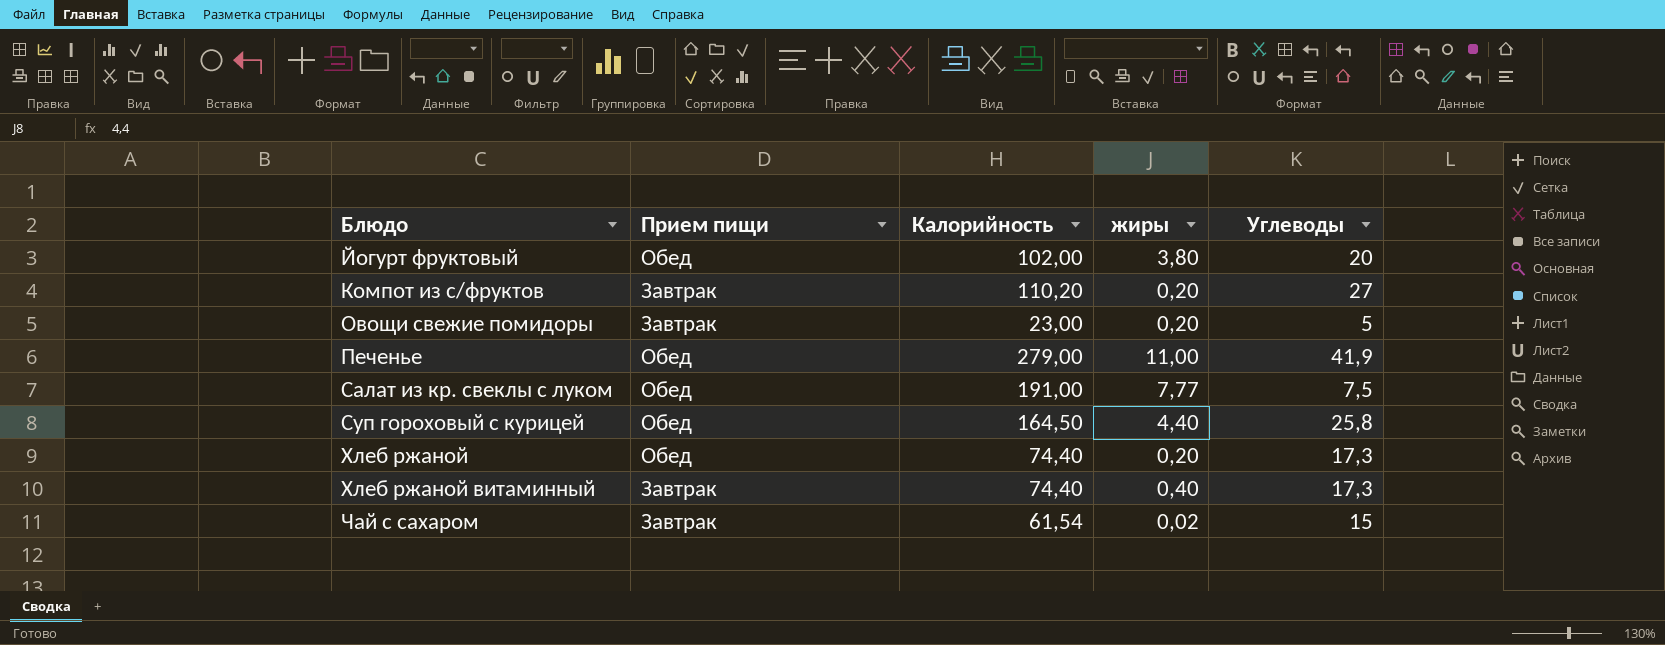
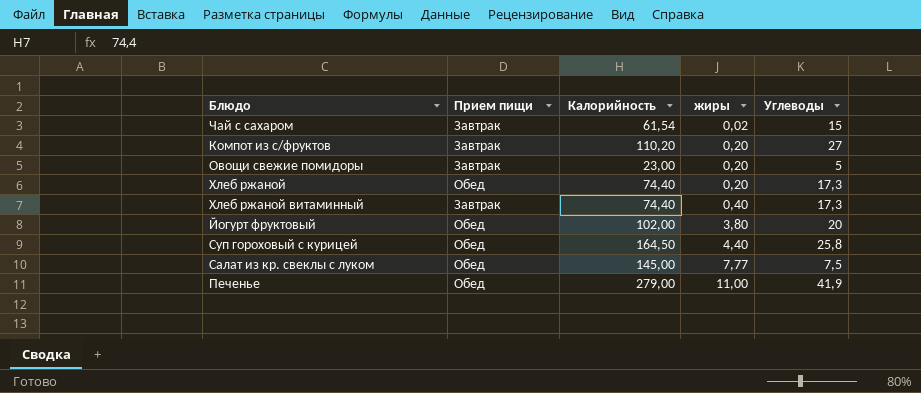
row order: Блюдо ascending -> жиры ascending
Салат из кр. свеклы с луком | Калорийность: 191,00 -> 145,00

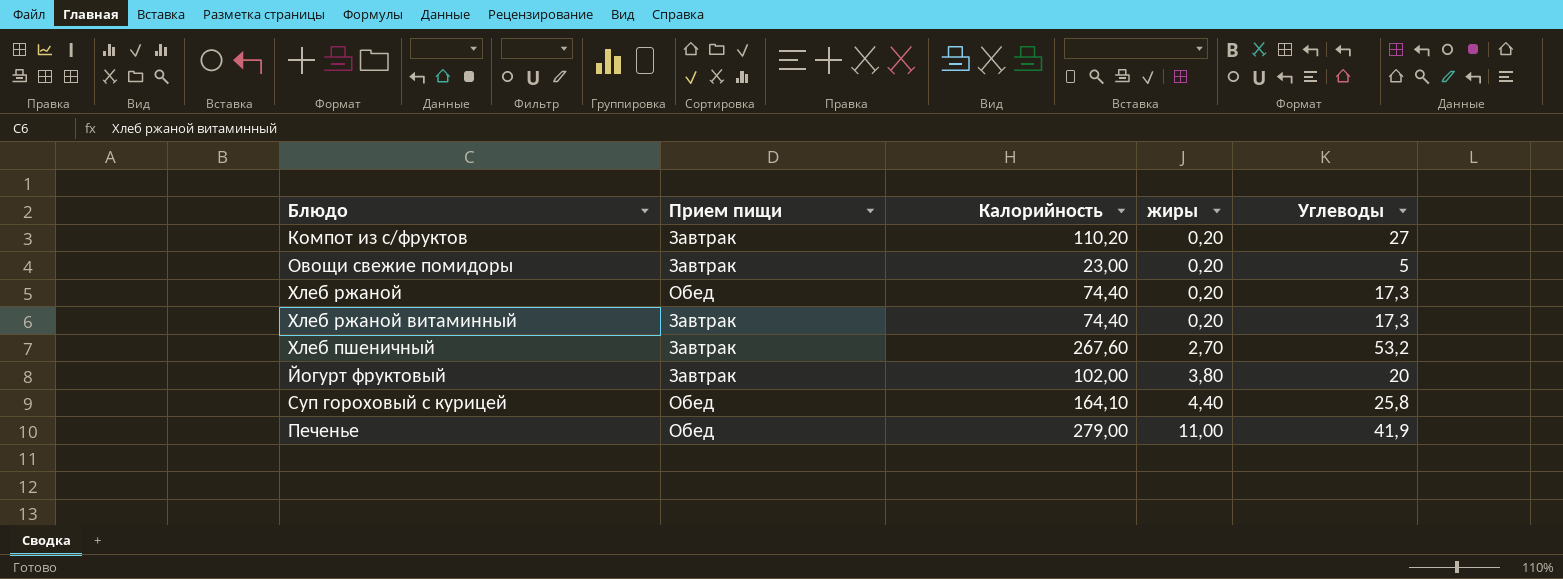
row Чай с сахаром: Завтрак | 61,54 | 0,02 | 15 -> none
row Салат из кр. свеклы с луком: Обед | 145,00 | 7,77 | 7,5 -> none
Хлеб ржаной витаминный | жиры: 0,40 -> 0,20
row Хлеб пшеничный: none -> Завтрак | 267,60 | 2,70 | 53,2
Йогурт фруктовый | Прием пищи: Обед -> Завтрак
Суп гороховый с курицей | Калорийность: 164,50 -> 164,10

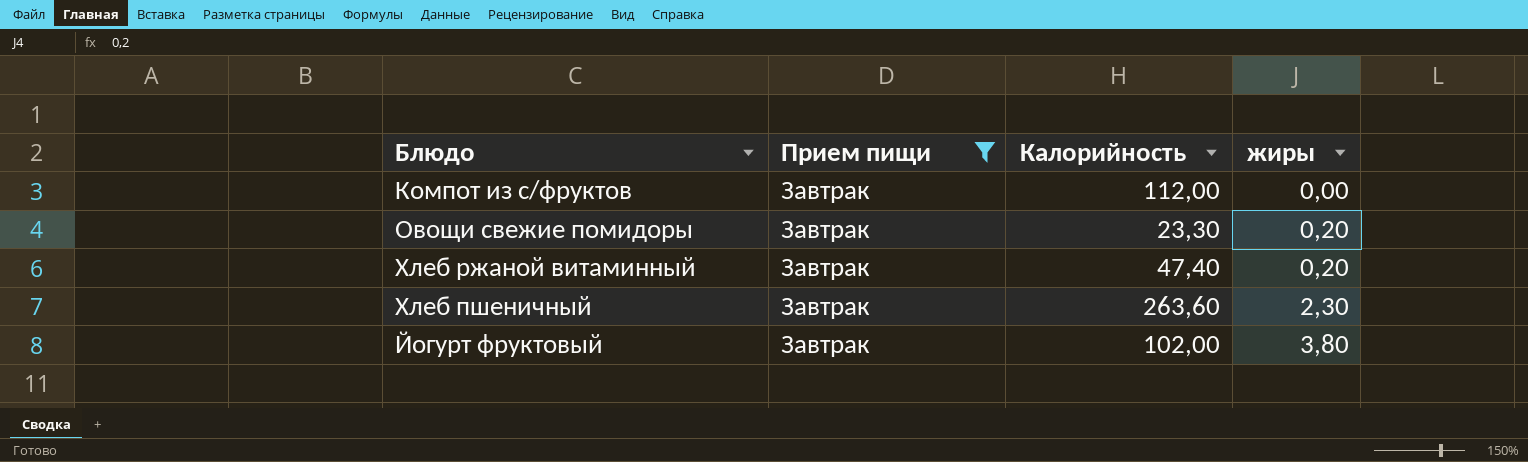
filter: none -> Прием пищи = Завтрак
column Углеводы | position: 5 -> none
Компот из с/фруктов | Калорийность: 110,20 -> 112,00
Компот из с/фруктов | жиры: 0,20 -> 0,00
Овощи свежие помидоры | Калорийность: 23,00 -> 23,30
Хлеб ржаной витаминный | Калорийность: 74,40 -> 47,40
Хлеб пшеничный | Калорийность: 267,60 -> 263,60
Хлеб пшеничный | жиры: 2,70 -> 2,30

